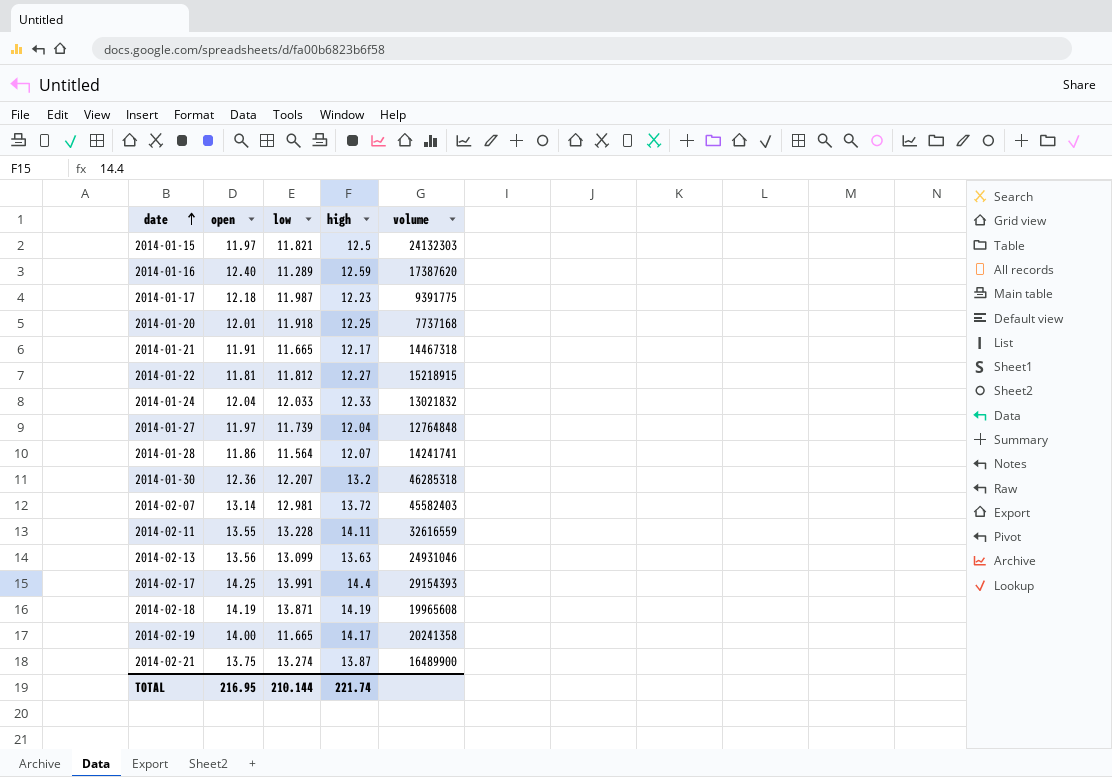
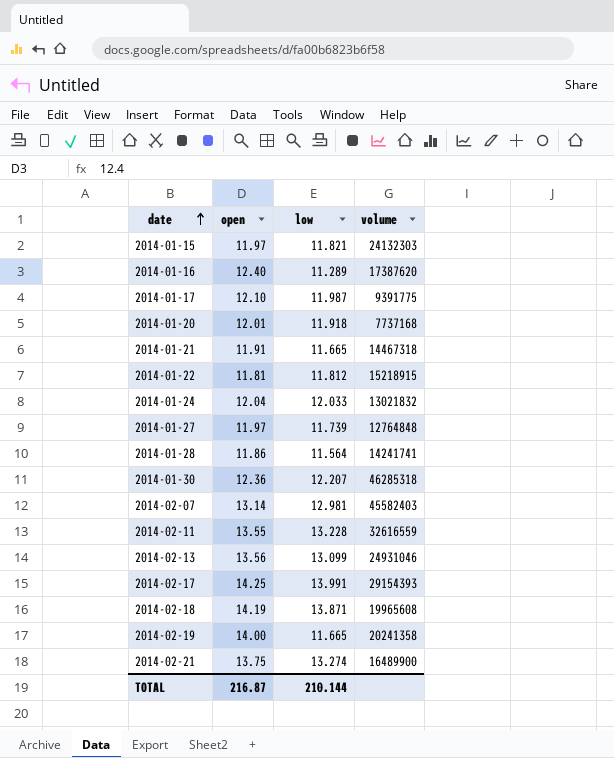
column high | position: 4 -> none
2014-01-17 | open: 12.18 -> 12.10
TOTAL | open: 216.95 -> 216.87

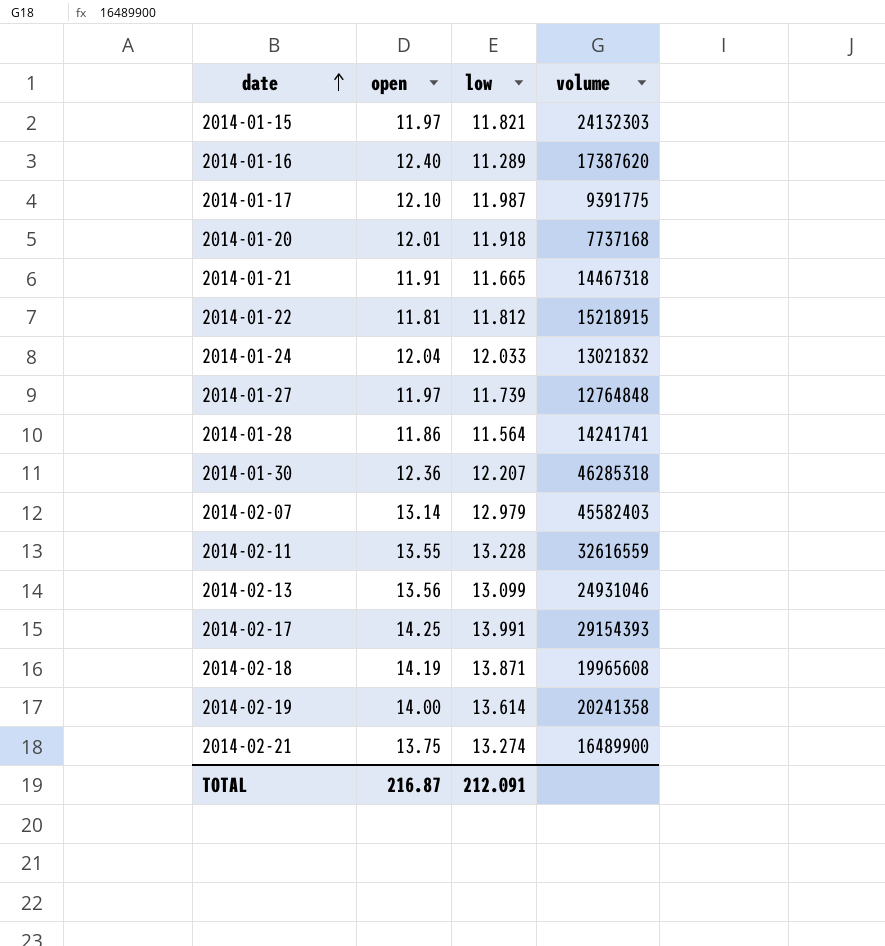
2014-02-07 | low: 12.981 -> 12.979
2014-02-19 | low: 11.665 -> 13.614
TOTAL | low: 210.144 -> 212.091

